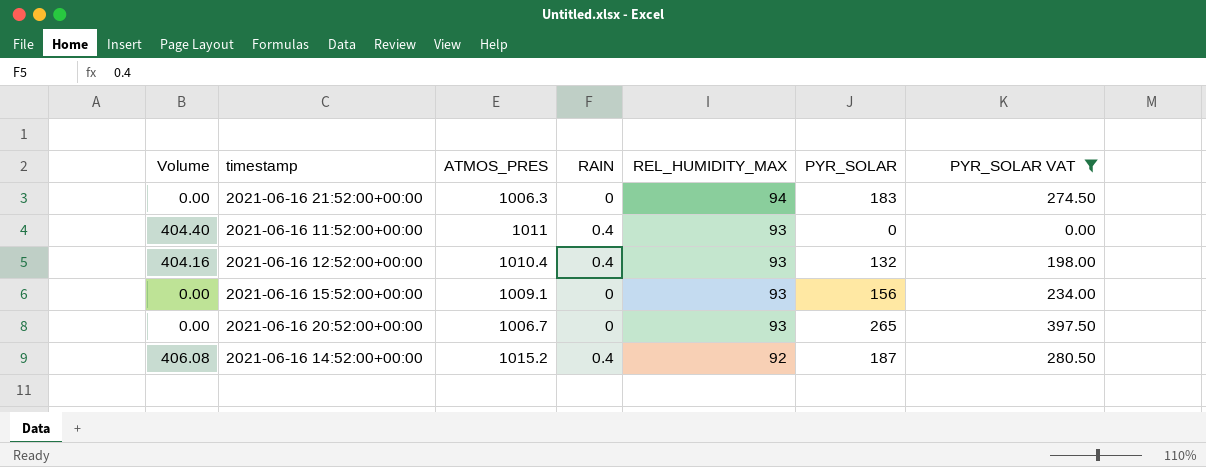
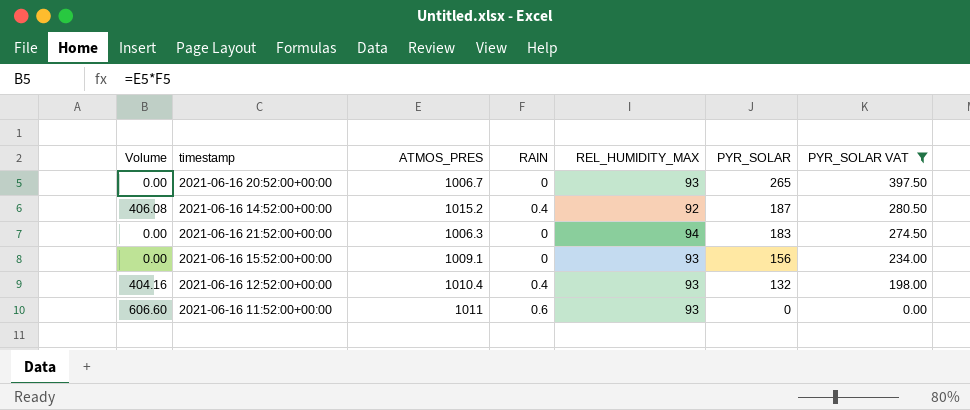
row order: REL_HUMIDITY_MAX descending -> PYR_SOLAR descending
2021-06-16 11:52:00+00:00 | Volume: 404.40 -> 606.60
2021-06-16 11:52:00+00:00 | RAIN: 0.4 -> 0.6

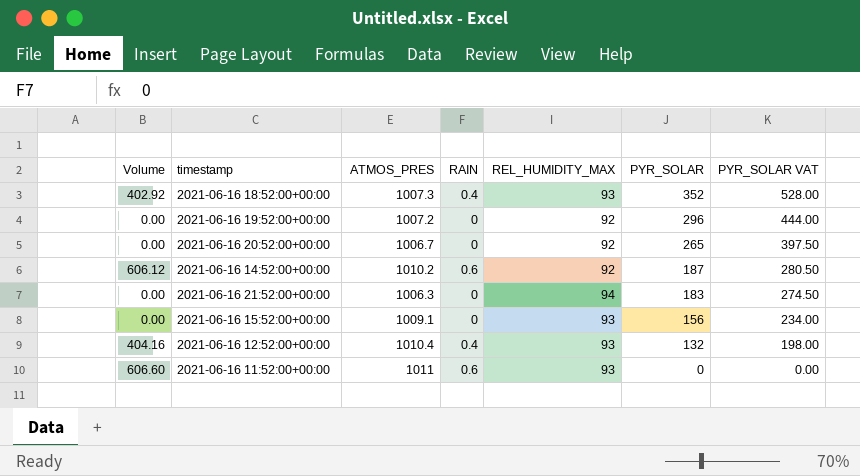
filter: PYR_SOLAR VAT <= 397.50 -> none
2021-06-16 20:52:00+00:00 | REL_HUMIDITY_MAX: 93 -> 92
2021-06-16 14:52:00+00:00 | Volume: 406.08 -> 606.12
2021-06-16 14:52:00+00:00 | ATMOS_PRES: 1015.2 -> 1010.2
2021-06-16 14:52:00+00:00 | RAIN: 0.4 -> 0.6

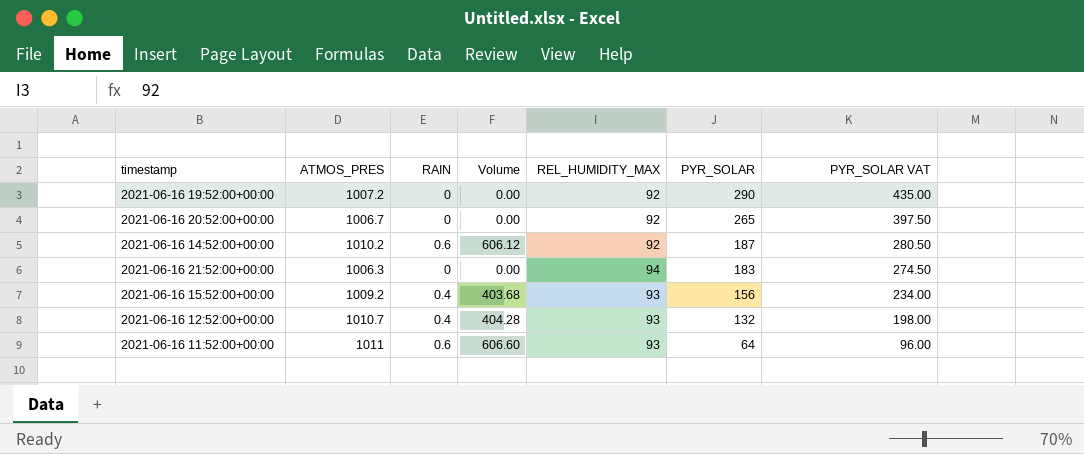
column Volume | position: 1 -> 4
row 2021-06-16 18:52:00+00:00: 402.92 | 1007.3 | 0.4 | 93 | 352 | 528.00 -> none
2021-06-16 19:52:00+00:00 | PYR_SOLAR: 296 -> 290
2021-06-16 19:52:00+00:00 | PYR_SOLAR VAT: 444.00 -> 435.00
2021-06-16 15:52:00+00:00 | ATMOS_PRES: 1009.1 -> 1009.2
2021-06-16 15:52:00+00:00 | RAIN: 0 -> 0.4
2021-06-16 15:52:00+00:00 | Volume: 0.00 -> 403.68
2021-06-16 12:52:00+00:00 | ATMOS_PRES: 1010.4 -> 1010.7
2021-06-16 12:52:00+00:00 | Volume: 404.16 -> 404.28
2021-06-16 11:52:00+00:00 | PYR_SOLAR: 0 -> 64
2021-06-16 11:52:00+00:00 | PYR_SOLAR VAT: 0.00 -> 96.00

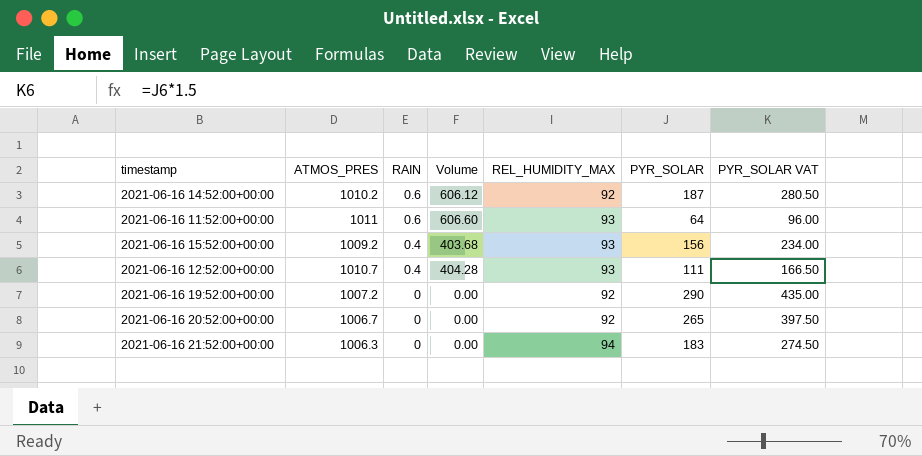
row order: PYR_SOLAR descending -> RAIN descending
2021-06-16 12:52:00+00:00 | PYR_SOLAR: 132 -> 111
2021-06-16 12:52:00+00:00 | PYR_SOLAR VAT: 198.00 -> 166.50

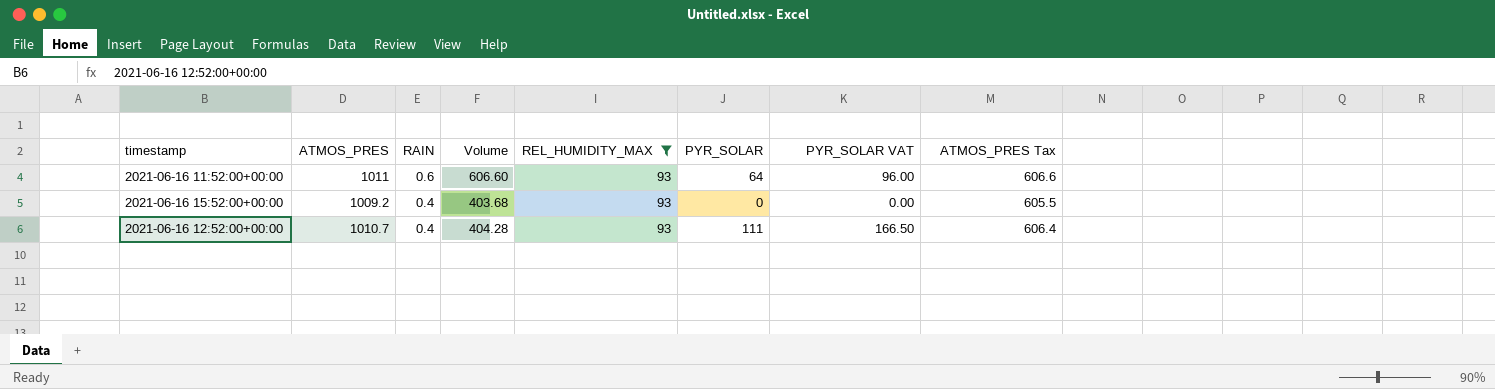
filter: none -> REL_HUMIDITY_MAX = 93
column ATMOS_PRES Tax | formula: none -> [ATMOS_PRES] * 0.6
2021-06-16 15:52:00+00:00 | PYR_SOLAR: 156 -> 0
2021-06-16 15:52:00+00:00 | PYR_SOLAR VAT: 234.00 -> 0.00

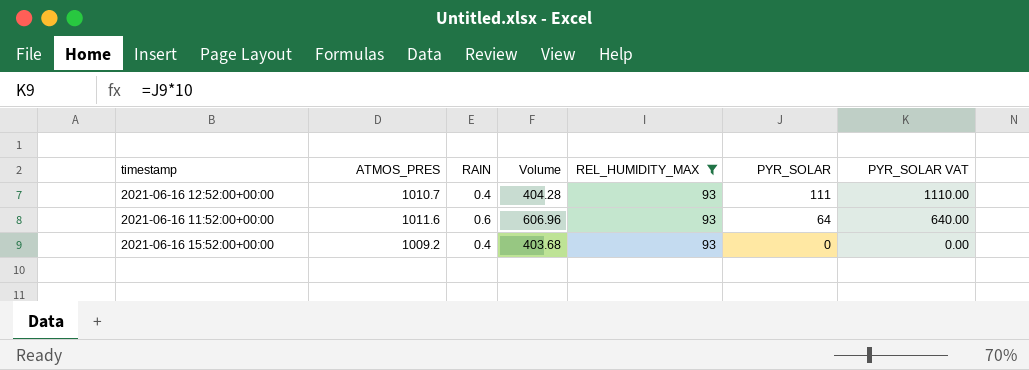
row order: RAIN descending -> PYR_SOLAR descending
column ATMOS_PRES Tax | formula: [ATMOS_PRES] * 0.6 -> none
column PYR_SOLAR VAT | formula: [PYR_SOLAR] * 1.5 -> [PYR_SOLAR] * 10
2021-06-16 11:52:00+00:00 | ATMOS_PRES: 1011 -> 1011.6
2021-06-16 11:52:00+00:00 | Volume: 606.60 -> 606.96

